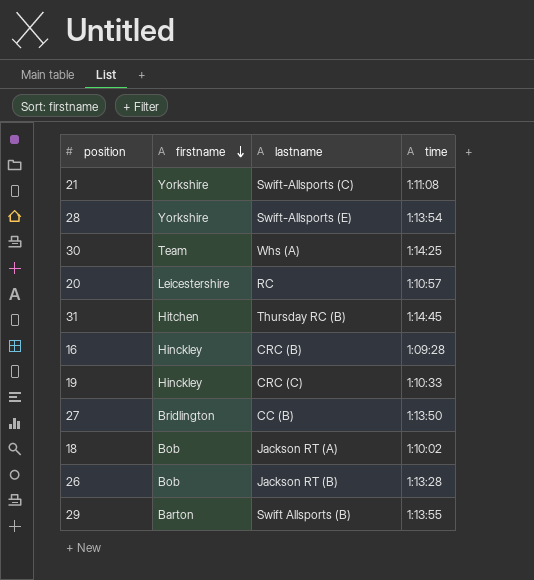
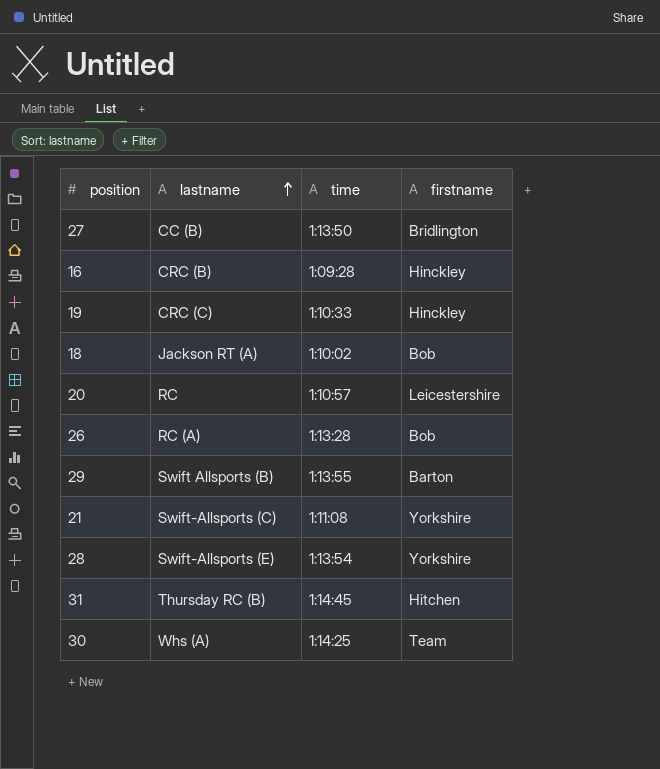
row order: firstname descending -> lastname ascending
column firstname | position: 2 -> 4
26 | lastname: Jackson RT (B) -> RC (A)

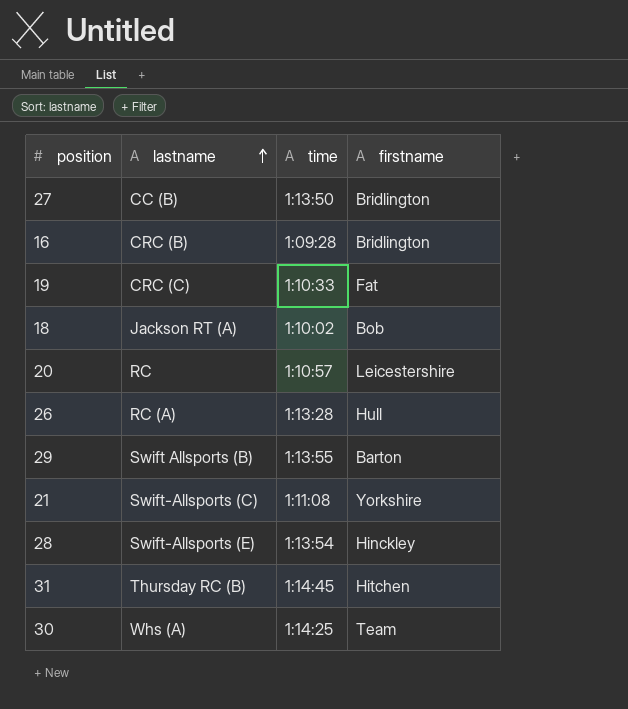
16 | firstname: Hinckley -> Bridlington
19 | firstname: Hinckley -> Fat
26 | firstname: Bob -> Hull
28 | firstname: Yorkshire -> Hinckley

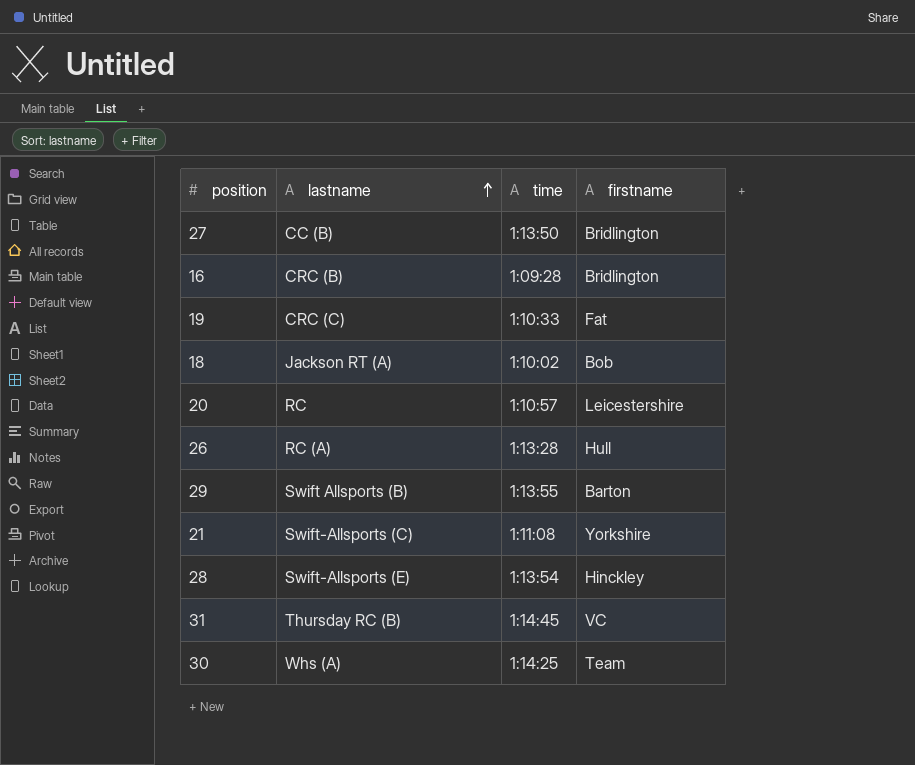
31 | firstname: Hitchen -> VC

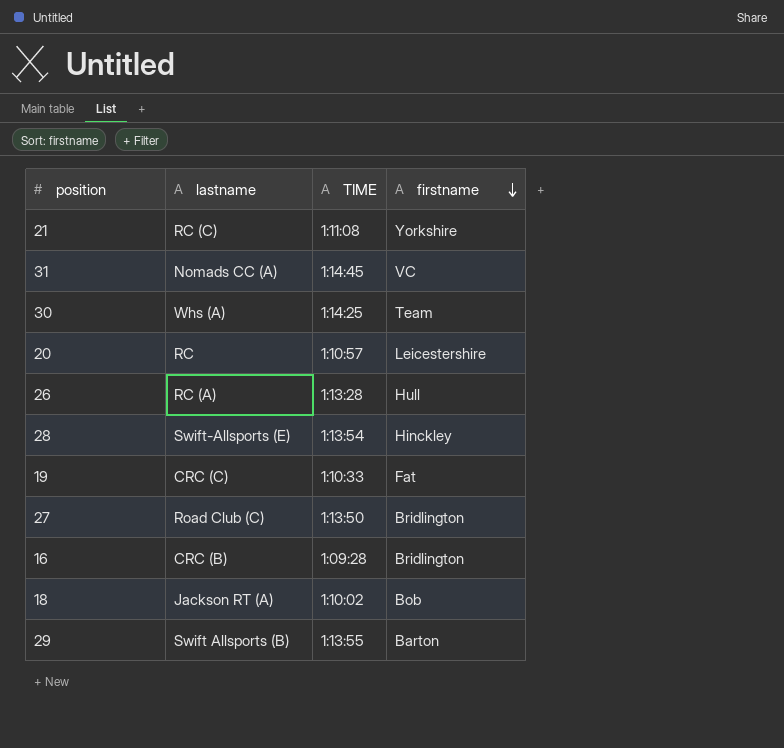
row order: lastname ascending -> firstname descending
column name: time -> TIME
21 | lastname: Swift-Allsports (C) -> RC (C)
31 | lastname: Thursday RC (B) -> Nomads CC (A)
27 | lastname: CC (B) -> Road Club (C)

